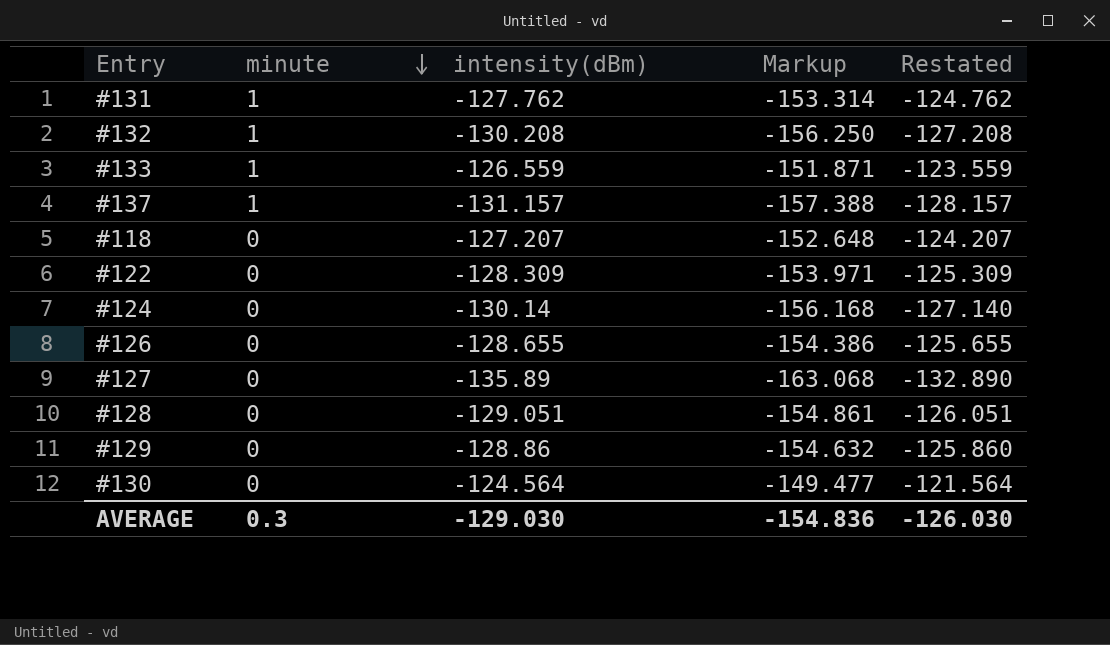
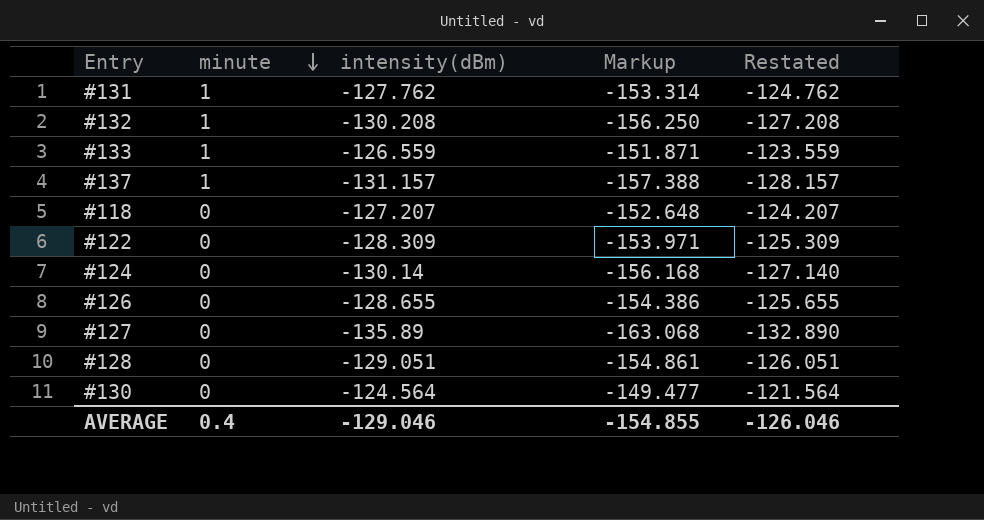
row #129: 0 | -128.86 | -154.632 | -125.860 -> none
AVERAGE | minute: 0.3 -> 0.4
AVERAGE | intensity(dBm): -129.030 -> -129.046
AVERAGE | Markup: -154.836 -> -154.855
AVERAGE | Restated: -126.030 -> -126.046

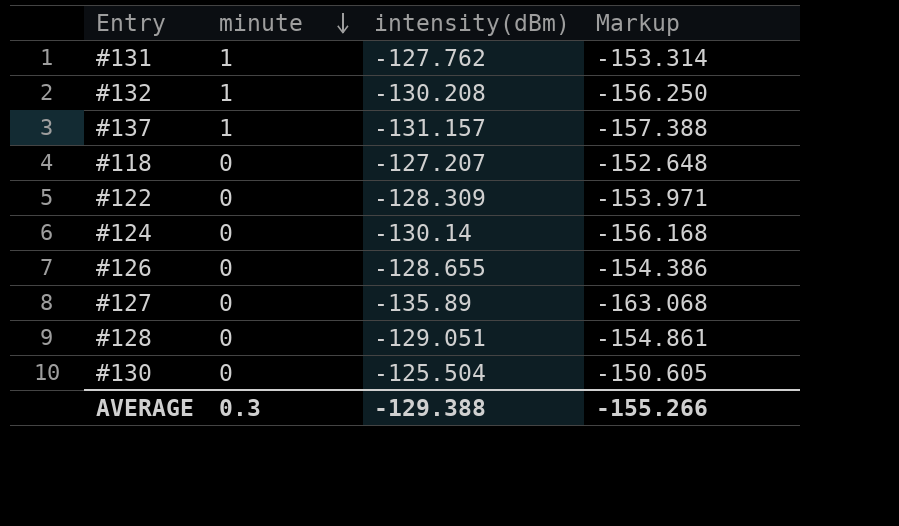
column Restated | formula: [intensity(dBm)] + 3 -> none
row #133: 1 | -126.559 | -151.871 | -123.559 -> none
#130 | intensity(dBm): -124.564 -> -125.504
#130 | Markup: -149.477 -> -150.605
AVERAGE | minute: 0.4 -> 0.3
AVERAGE | intensity(dBm): -129.046 -> -129.388
AVERAGE | Markup: -154.855 -> -155.266

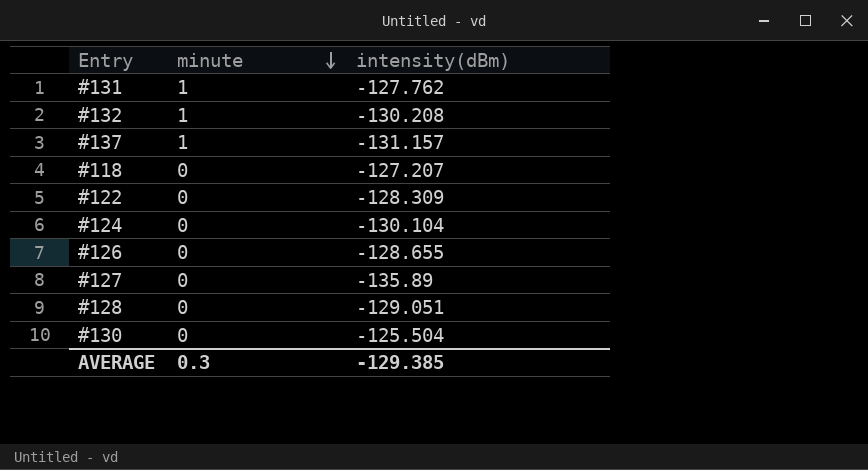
column Markup | formula: [intensity(dBm)] * 1.2 -> none
#124 | intensity(dBm): -130.14 -> -130.104
AVERAGE | intensity(dBm): -129.388 -> -129.385

